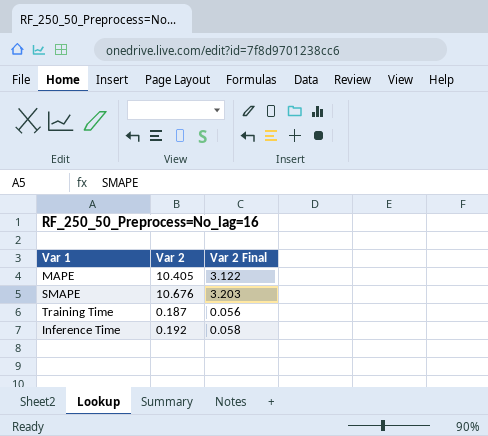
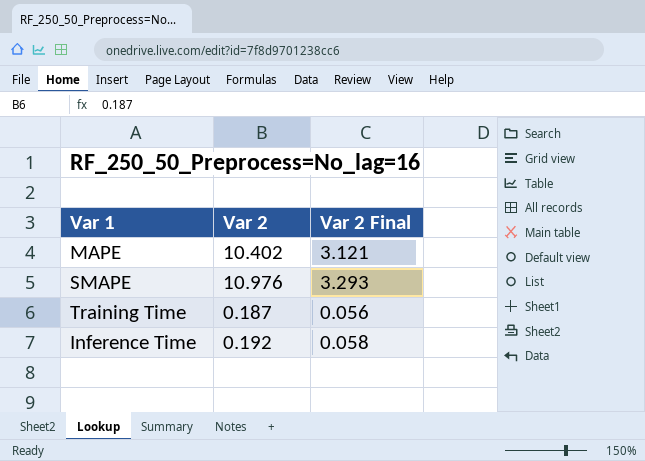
MAPE | Var 2: 10.405 -> 10.402
MAPE | Var 2 Final: 3.122 -> 3.121
SMAPE | Var 2: 10.676 -> 10.976
SMAPE | Var 2 Final: 3.203 -> 3.293

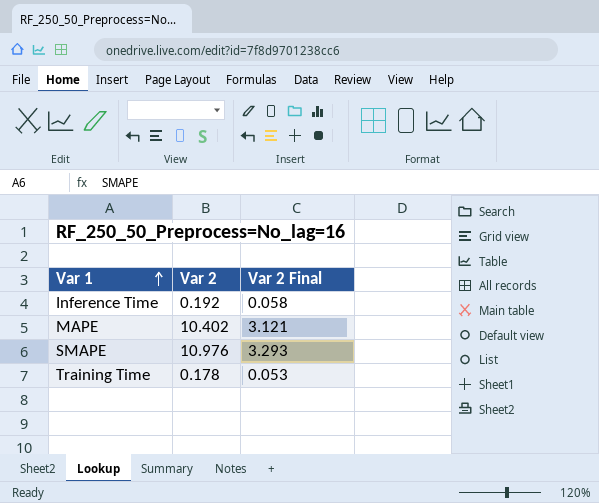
row order: none -> Var 1 ascending
Training Time | Var 2: 0.187 -> 0.178
Training Time | Var 2 Final: 0.056 -> 0.053

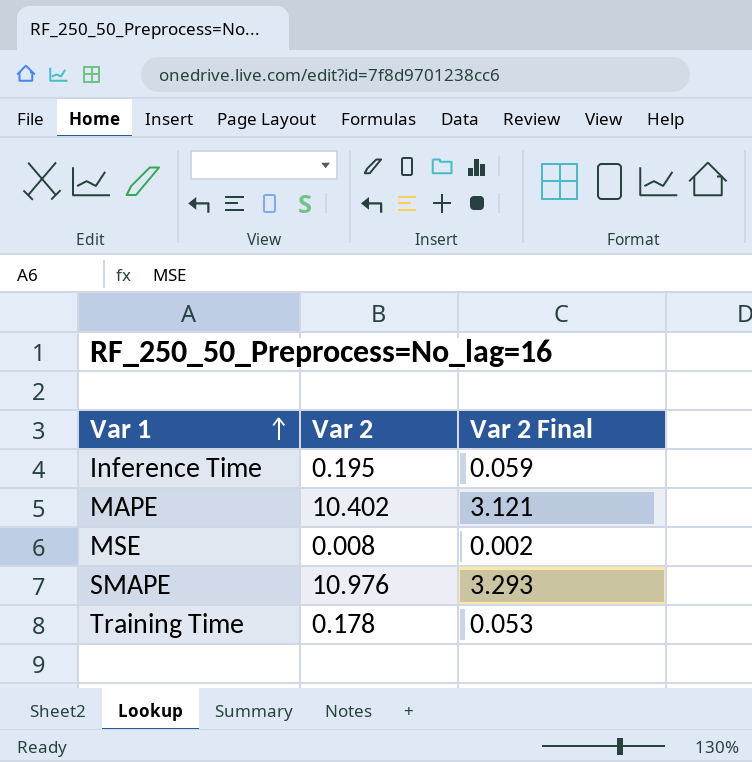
Inference Time | Var 2: 0.192 -> 0.195
Inference Time | Var 2 Final: 0.058 -> 0.059
row MSE: none -> 0.008 | 0.002

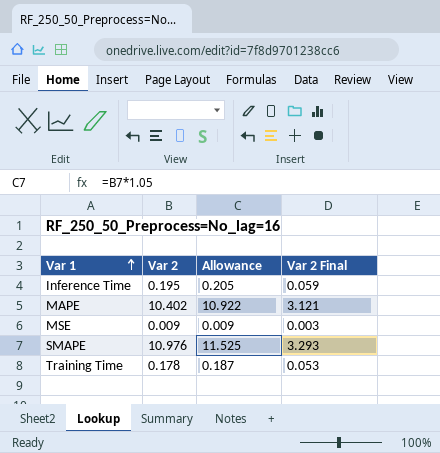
column Allowance | formula: none -> [Var 2] * 1.05
MSE | Var 2: 0.008 -> 0.009
MSE | Var 2 Final: 0.002 -> 0.003

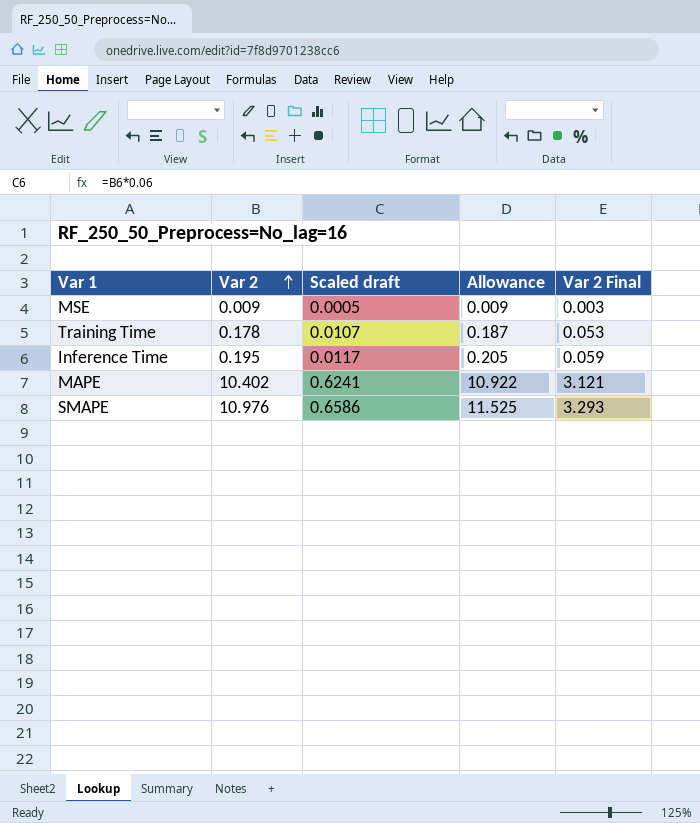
row order: Var 1 ascending -> Var 2 ascending
column Scaled draft | formula: none -> [Var 2] * 0.06

